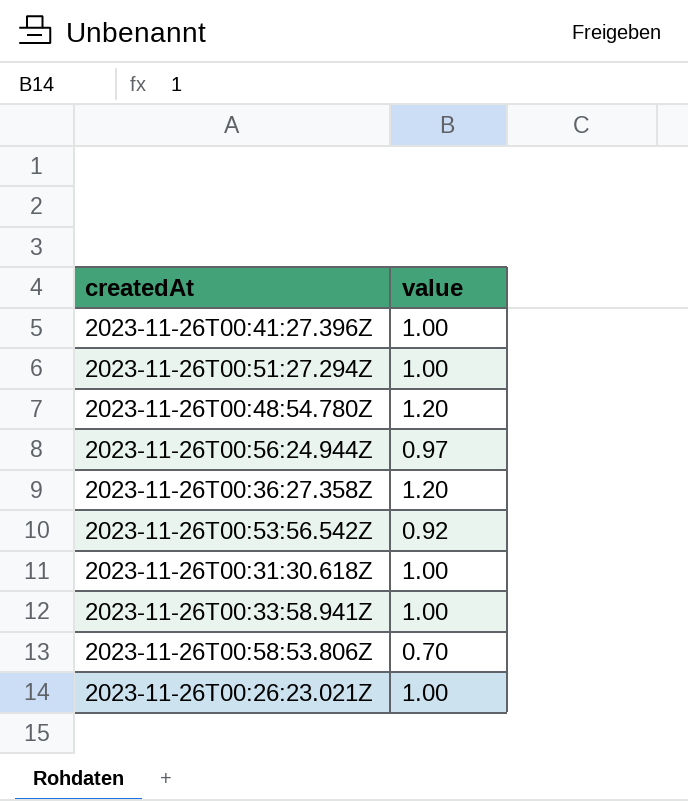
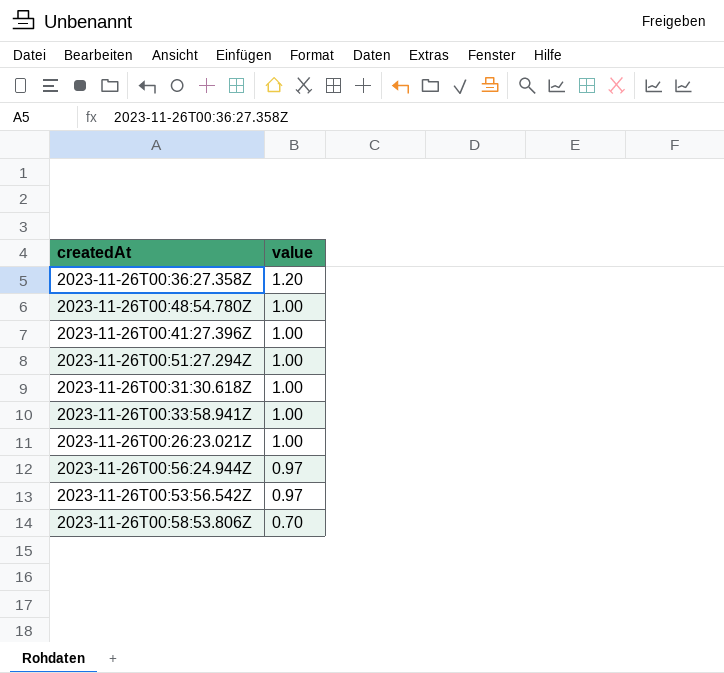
row order: none -> value descending
2023-11-26T00:48:54.780Z | value: 1.20 -> 1.00
2023-11-26T00:53:56.542Z | value: 0.92 -> 0.97

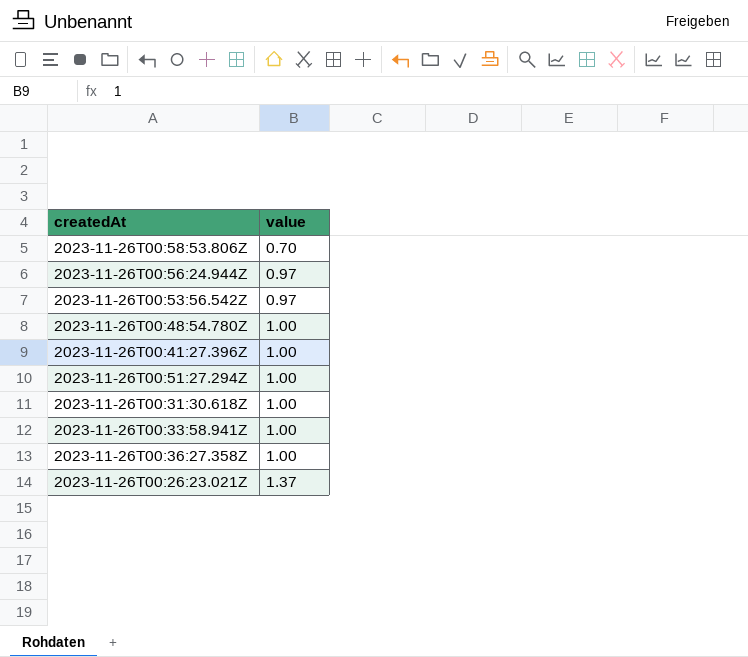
row order: value descending -> value ascending
2023-11-26T00:36:27.358Z | value: 1.20 -> 1.00
2023-11-26T00:26:23.021Z | value: 1.00 -> 1.37

